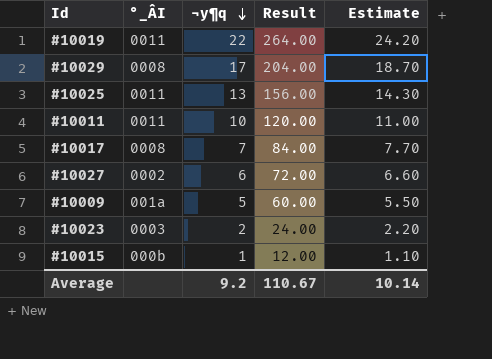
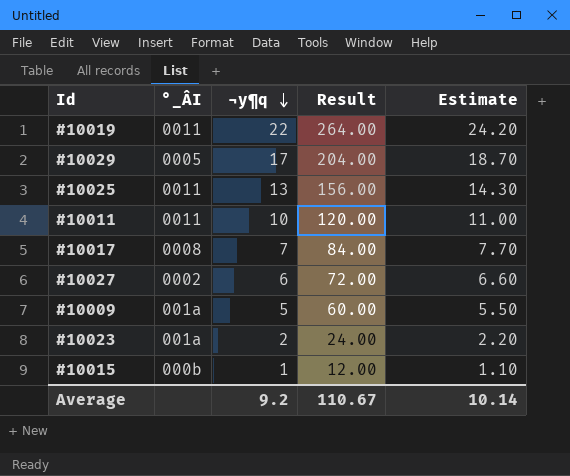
#10029 | °_ÂI: 0008 -> 0005
#10023 | °_ÂI: 0003 -> 001a

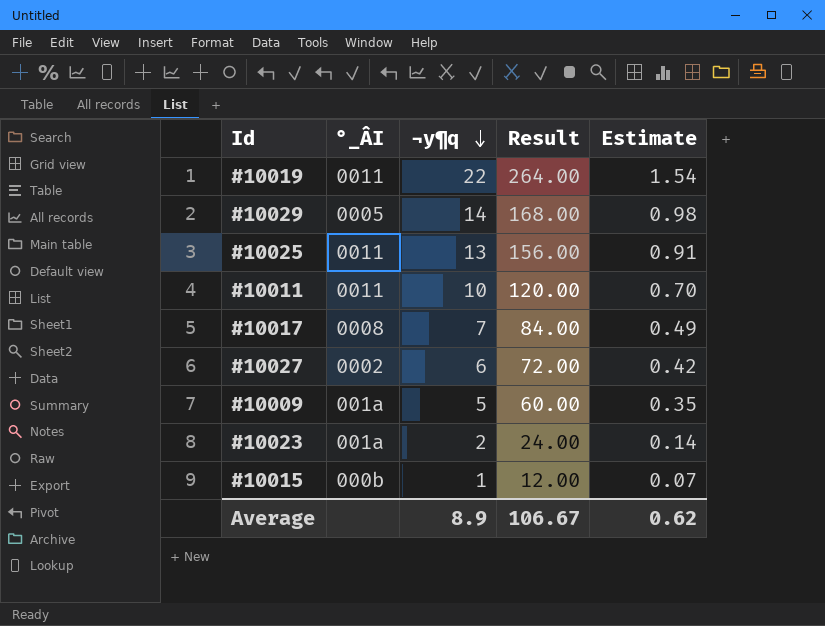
column Estimate | formula: [¬y¶q] * 1.1 -> [¬y¶q] * 0.07
#10029 | ¬y¶q: 17 -> 14
#10029 | Result: 204.00 -> 168.00
Average | ¬y¶q: 9.2 -> 8.9
Average | Result: 110.67 -> 106.67
Average | Estimate: 10.14 -> 0.62

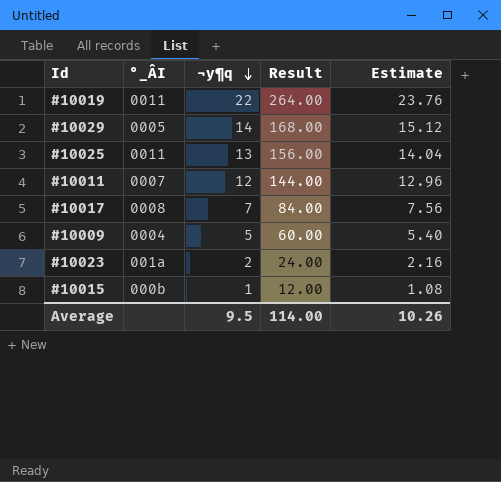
column Estimate | formula: [¬y¶q] * 0.07 -> [¬y¶q] * 1.08
row #10027: 0002 | 6 | 72.00 | 0.42 -> none
#10011 | °_ÂI: 0011 -> 0007
#10011 | ¬y¶q: 10 -> 12
#10011 | Result: 120.00 -> 144.00
#10009 | °_ÂI: 001a -> 0004
Average | ¬y¶q: 8.9 -> 9.5
Average | Result: 106.67 -> 114.00
Average | Estimate: 0.62 -> 10.26

